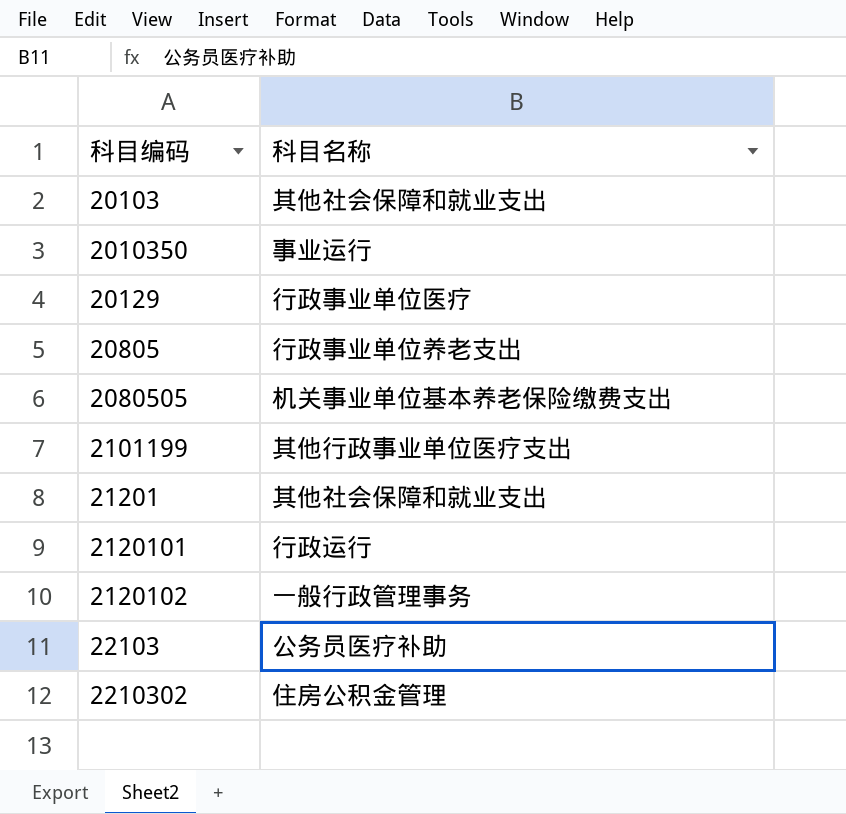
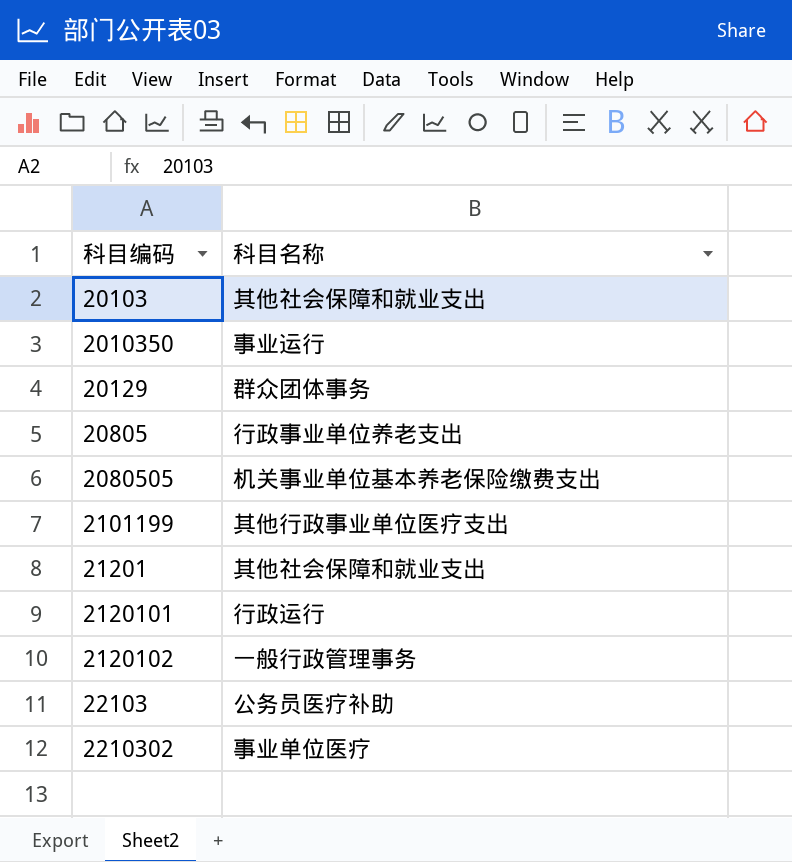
20129 | 科目名称: 行政事业单位医疗 -> 群众团体事务
2210302 | 科目名称: 住房公积金管理 -> 事业单位医疗

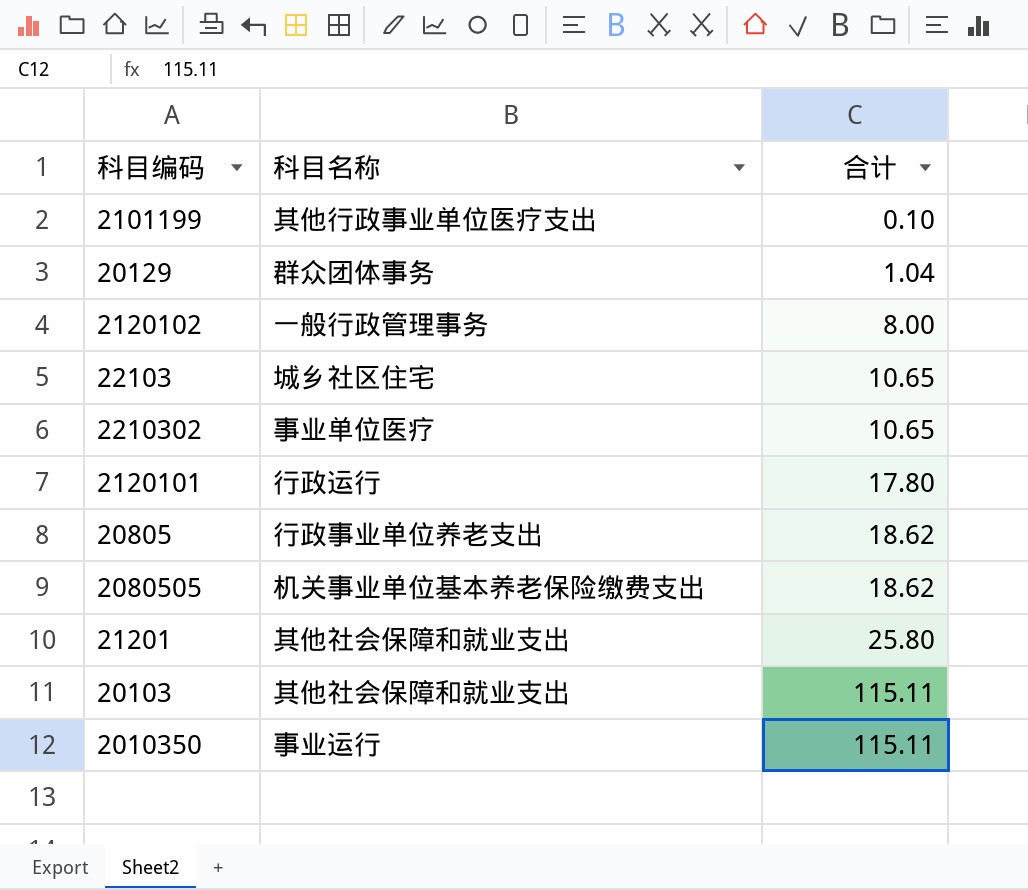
row order: none -> 合计 ascending
column 合计 | position: none -> 3
22103 | 科目名称: 公务员医疗补助 -> 城乡社区住宅

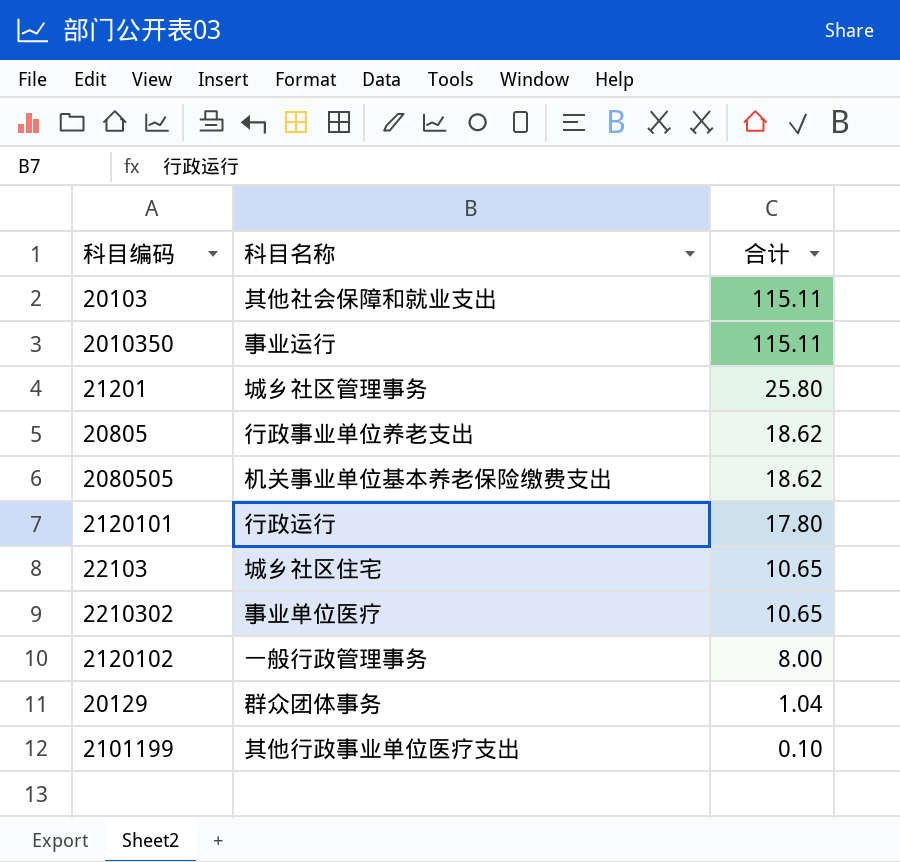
row order: 合计 ascending -> 合计 descending
21201 | 科目名称: 其他社会保障和就业支出 -> 城乡社区管理事务

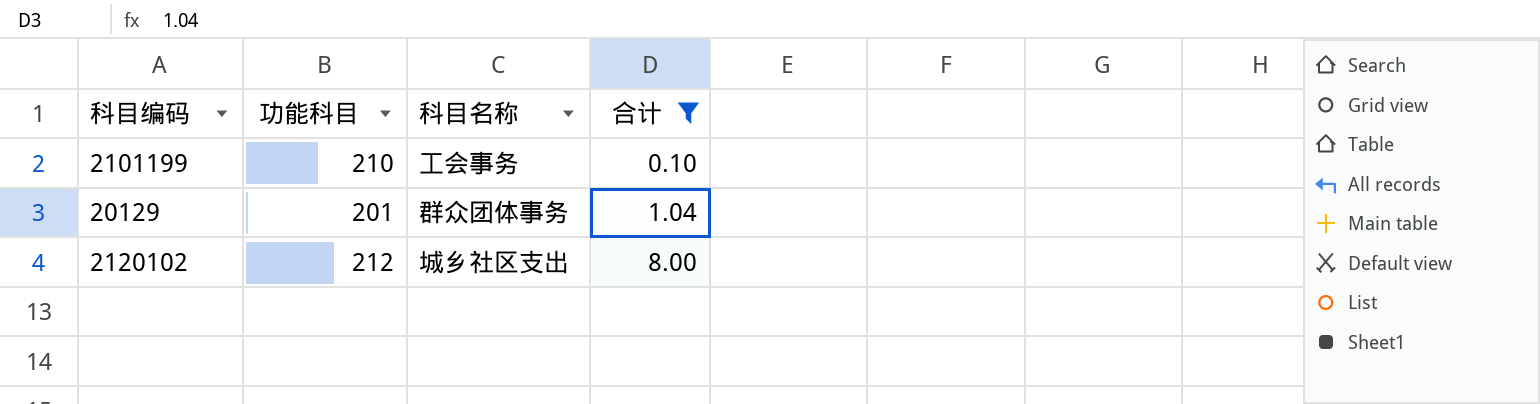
filter: none -> 合计 <= 8.00
row order: 合计 descending -> 合计 ascending
column 功能科目 | position: none -> 2
2101199 | 科目名称: 其他行政事业单位医疗支出 -> 工会事务
2120102 | 科目名称: 一般行政管理事务 -> 城乡社区支出

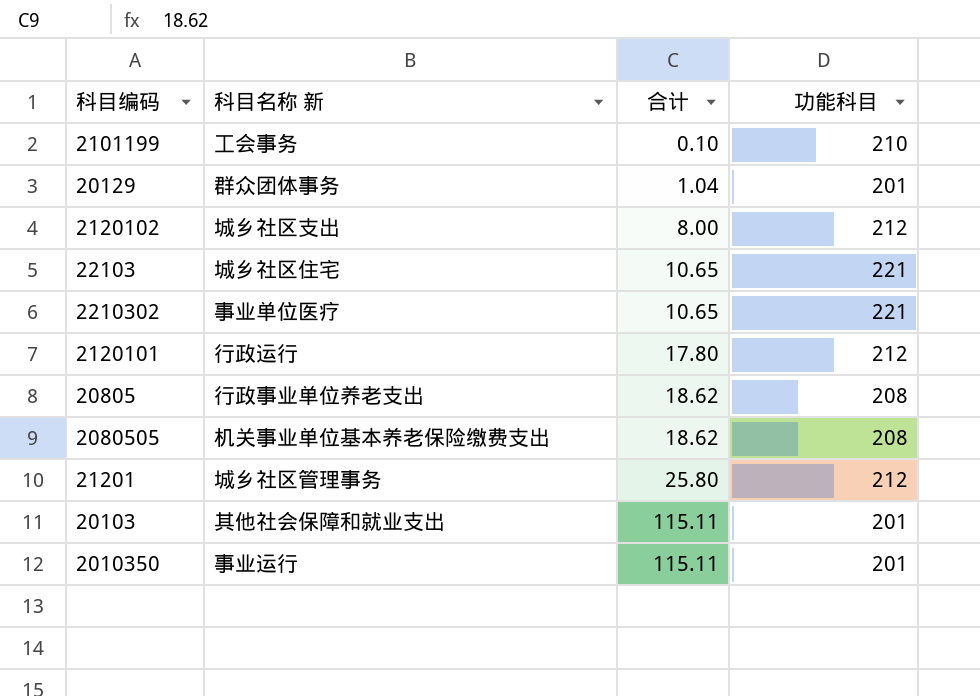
filter: 合计 <= 8.00 -> none
column name: 科目名称 -> 科目名称 新
column 功能科目 | position: 2 -> 4

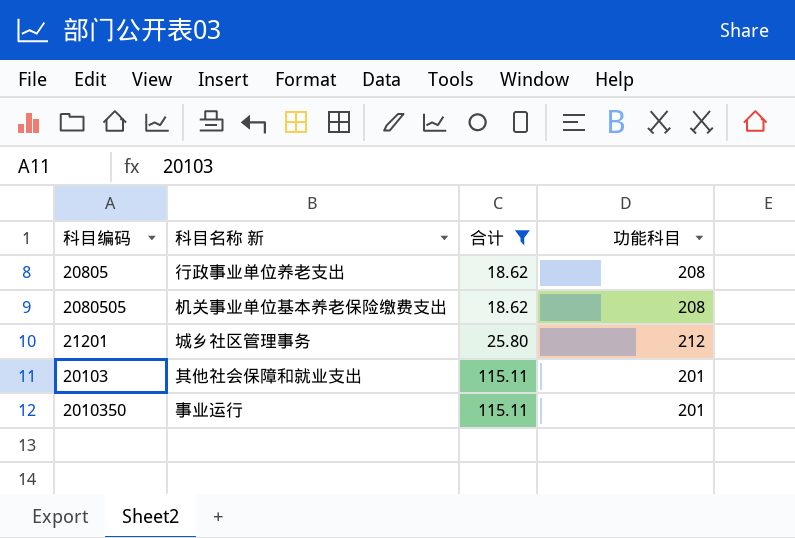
filter: none -> 合计 >= 18.62

